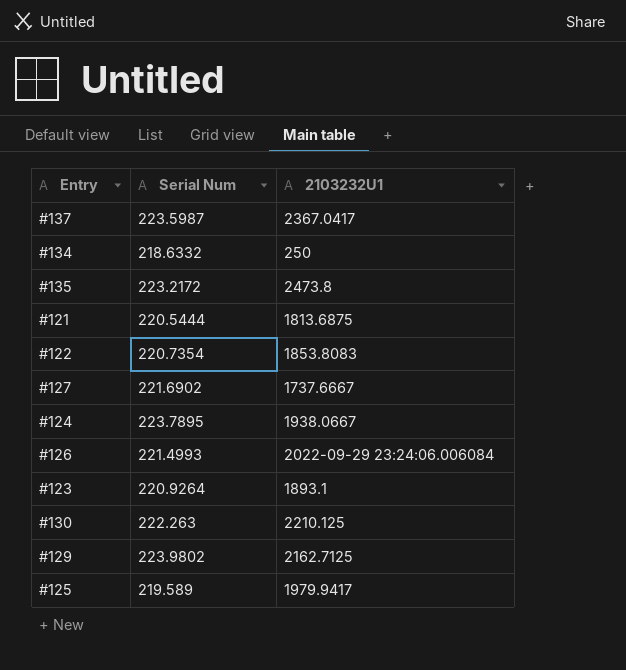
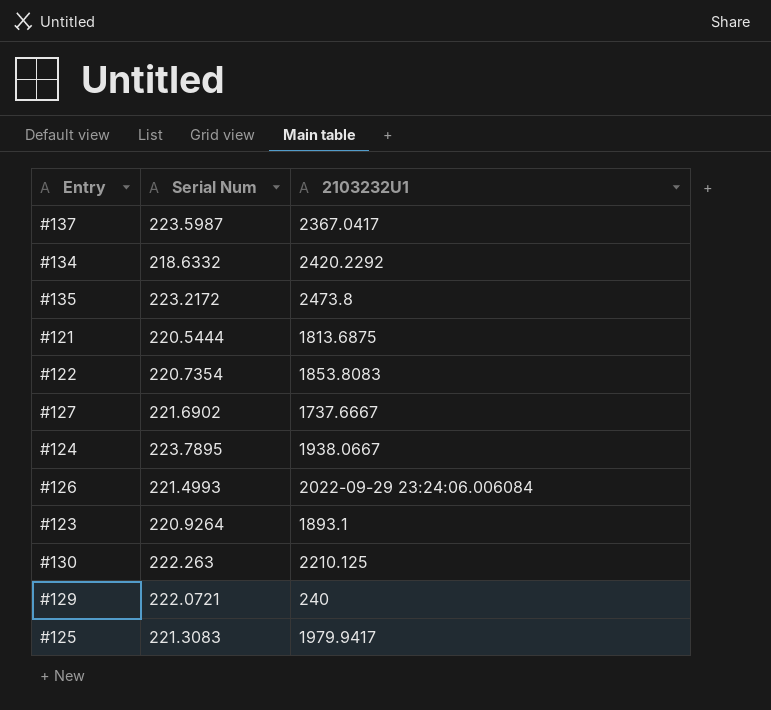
#134 | 2103232U1: 250 -> 2420.2292
#129 | Serial Num: 223.9802 -> 222.0721
#129 | 2103232U1: 2162.7125 -> 240
#125 | Serial Num: 219.589 -> 221.3083

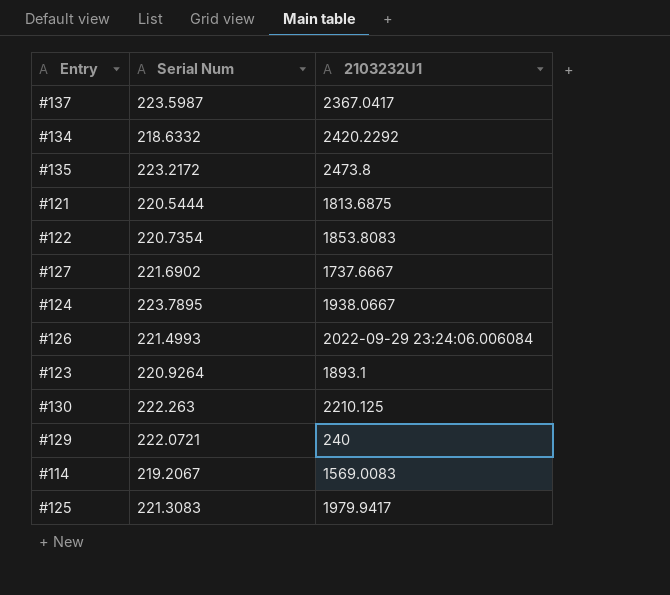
row #114: none -> 219.2067 | 1569.0083

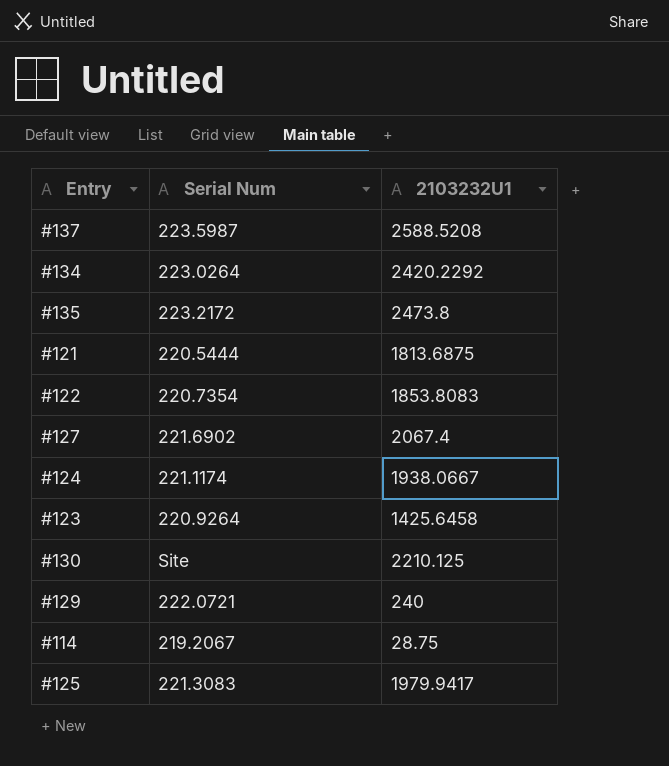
row #126: 221.4993 | 2022-09-29 23:24:06.006084 -> none
#137 | 2103232U1: 2367.0417 -> 2588.5208
#134 | Serial Num: 218.6332 -> 223.0264
#127 | 2103232U1: 1737.6667 -> 2067.4
#124 | Serial Num: 223.7895 -> 221.1174
#123 | 2103232U1: 1893.1 -> 1425.6458
#130 | Serial Num: 222.263 -> Site
#114 | 2103232U1: 1569.0083 -> 28.75

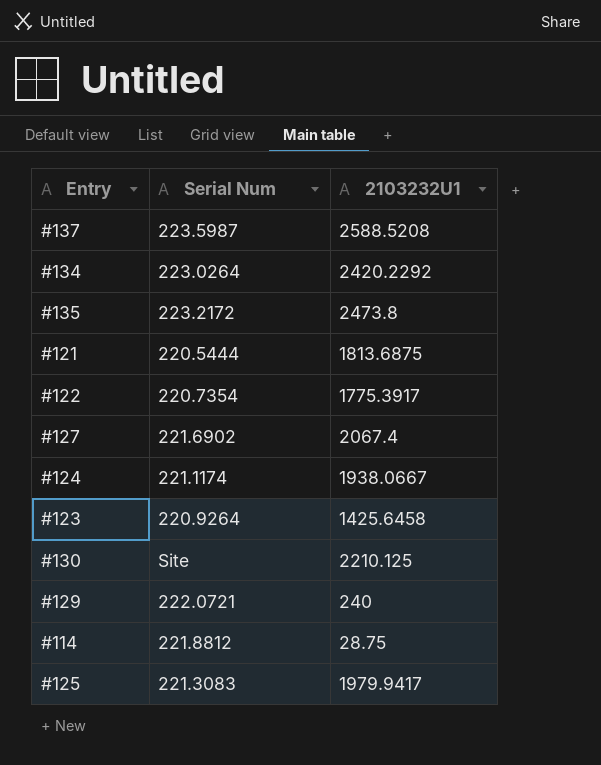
#122 | 2103232U1: 1853.8083 -> 1775.3917
#114 | Serial Num: 219.2067 -> 221.8812

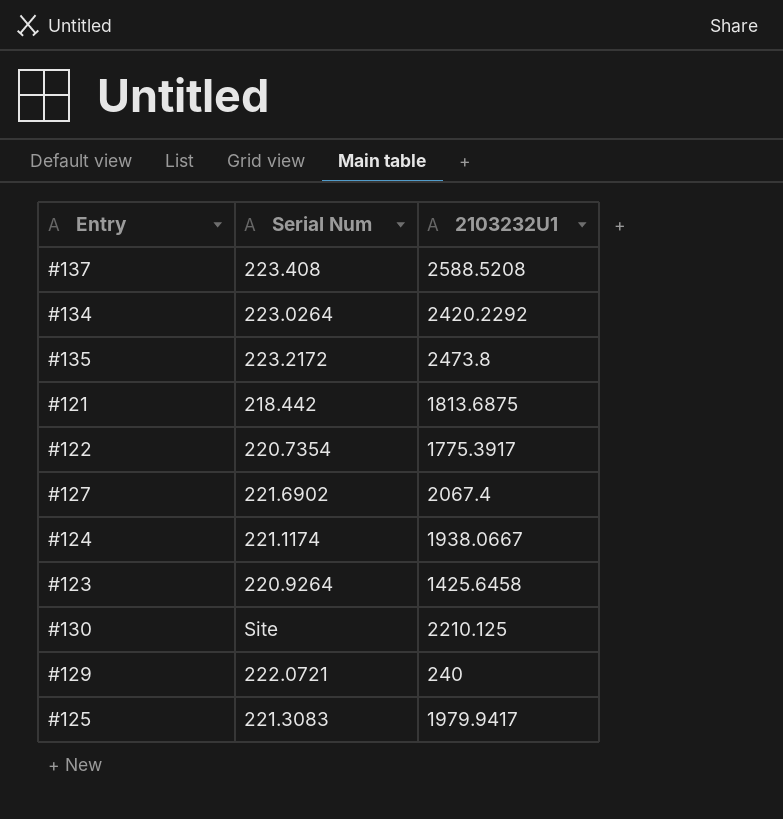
row #114: 221.8812 | 28.75 -> none
#137 | Serial Num: 223.5987 -> 223.408
#121 | Serial Num: 220.5444 -> 218.442

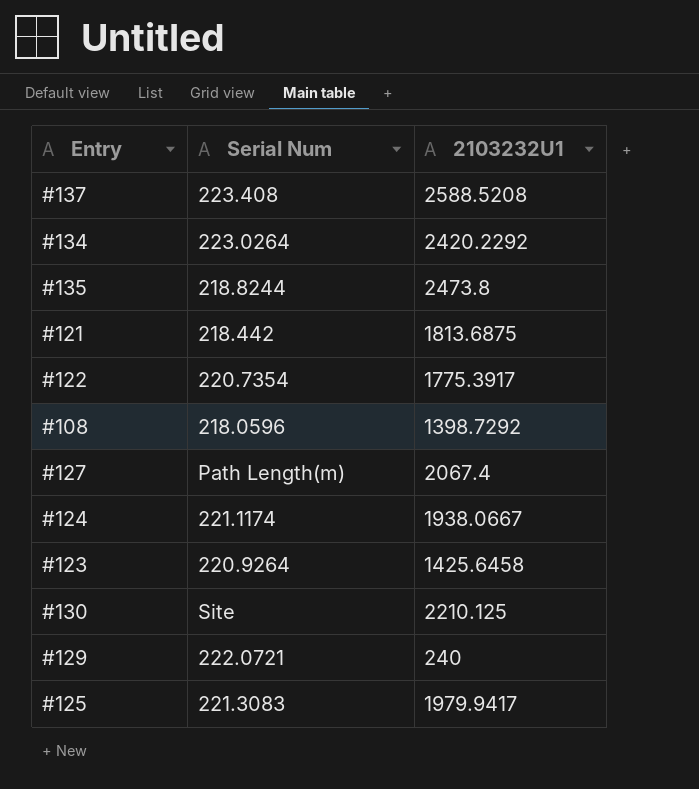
#135 | Serial Num: 223.2172 -> 218.8244
row #108: none -> 218.0596 | 1398.7292
#127 | Serial Num: 221.6902 -> Path Length(m)

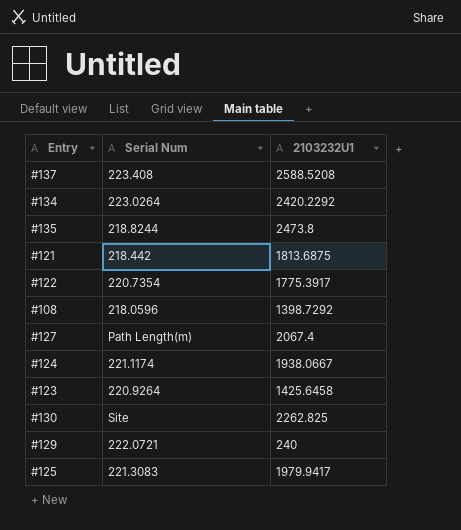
#130 | 2103232U1: 2210.125 -> 2262.825

